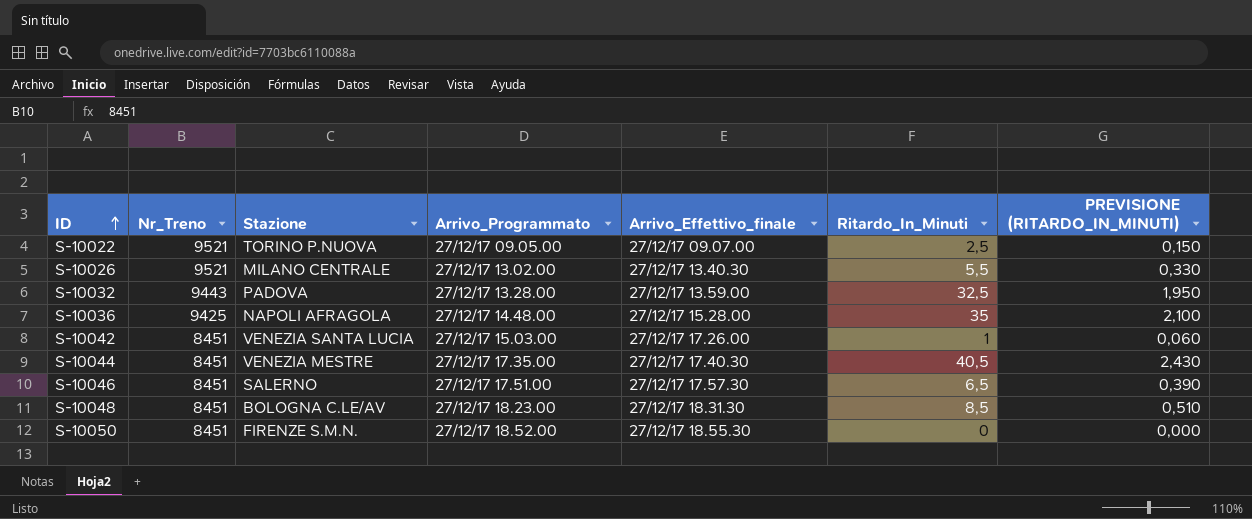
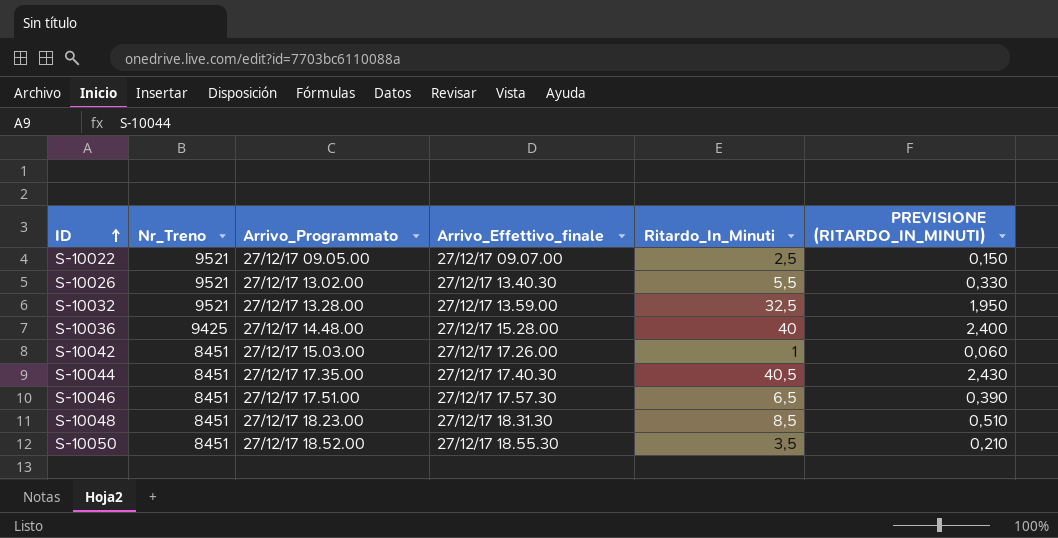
column Stazione | position: 3 -> none
S-10032 | Nr_Treno: 9443 -> 9521
S-10036 | Ritardo_In_Minuti: 35 -> 40
S-10036 | PREVISIONE (RITARDO_IN_MINUTI): 2,100 -> 2,400
S-10050 | Ritardo_In_Minuti: 0 -> 3,5
S-10050 | PREVISIONE (RITARDO_IN_MINUTI): 0,000 -> 0,210

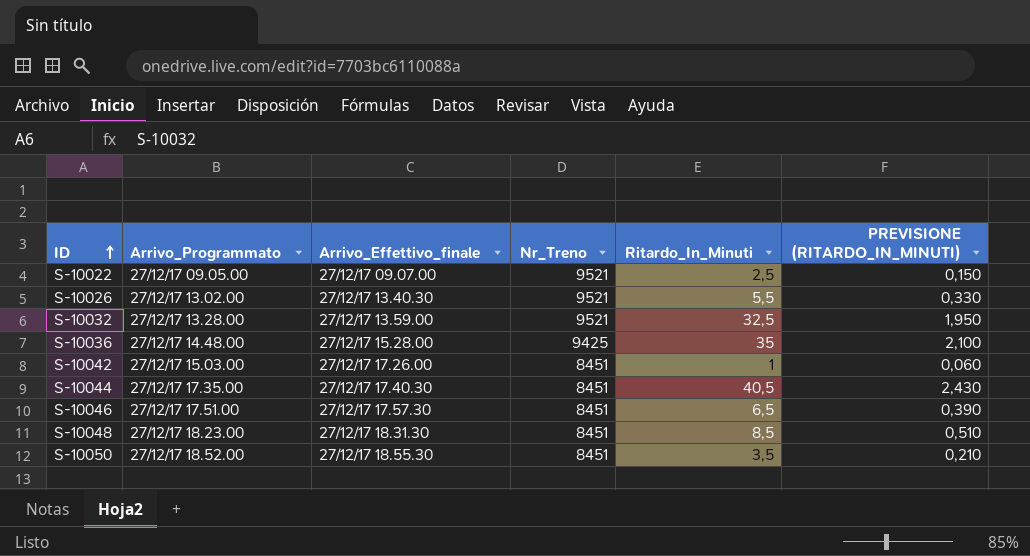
column Nr_Treno | position: 2 -> 4
S-10036 | Ritardo_In_Minuti: 40 -> 35
S-10036 | PREVISIONE (RITARDO_IN_MINUTI): 2,400 -> 2,100

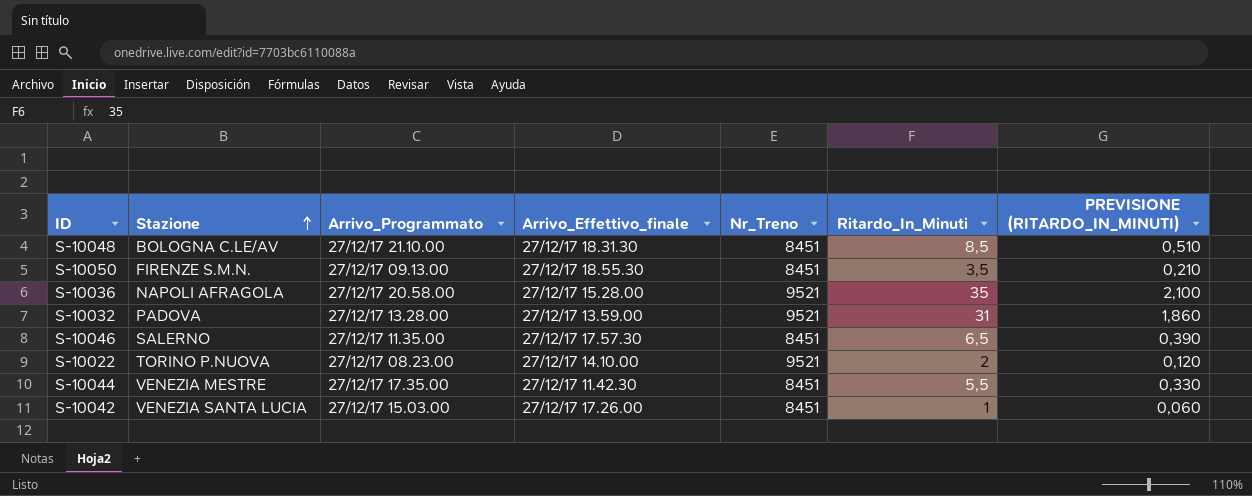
row order: ID ascending -> Stazione ascending
column Stazione | position: none -> 2
row S-10026: 27/12/17 13.02.00 | 27/12/17 13.40.30 | 9521 | 5,5 | 0,330 -> none
S-10048 | Arrivo_Programmato: 27/12/17 18.23.00 -> 27/12/17 21.10.00
S-10050 | Arrivo_Programmato: 27/12/17 18.52.00 -> 27/12/17 09.13.00
S-10036 | Arrivo_Programmato: 27/12/17 14.48.00 -> 27/12/17 20.58.00
S-10036 | Nr_Treno: 9425 -> 9521
S-10032 | Ritardo_In_Minuti: 32,5 -> 31
S-10032 | PREVISIONE (RITARDO_IN_MINUTI): 1,950 -> 1,860
S-10046 | Arrivo_Programmato: 27/12/17 17.51.00 -> 27/12/17 11.35.00
S-10022 | Arrivo_Programmato: 27/12/17 09.05.00 -> 27/12/17 08.23.00
S-10022 | Arrivo_Effettivo_finale: 27/12/17 09.07.00 -> 27/12/17 14.10.00
S-10022 | Ritardo_In_Minuti: 2,5 -> 2
S-10022 | PREVISIONE (RITARDO_IN_MINUTI): 0,150 -> 0,120
S-10044 | Arrivo_Effettivo_finale: 27/12/17 17.40.30 -> 27/12/17 11.42.30
S-10044 | Ritardo_In_Minuti: 40,5 -> 5,5
S-10044 | PREVISIONE (RITARDO_IN_MINUTI): 2,430 -> 0,330

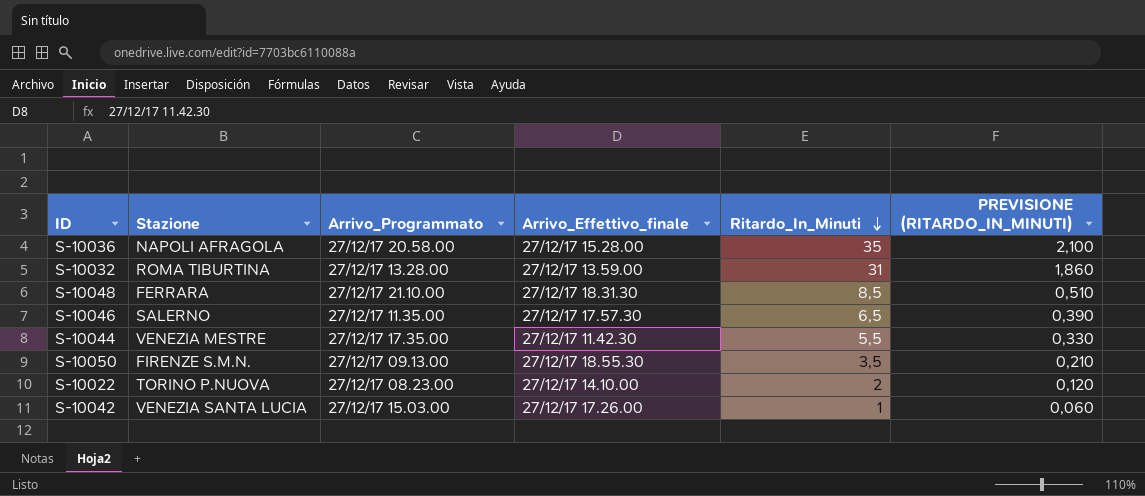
row order: Stazione ascending -> Ritardo_In_Minuti descending
column Nr_Treno | position: 5 -> none
S-10032 | Stazione: PADOVA -> ROMA TIBURTINA
S-10048 | Stazione: BOLOGNA C.LE/AV -> FERRARA

